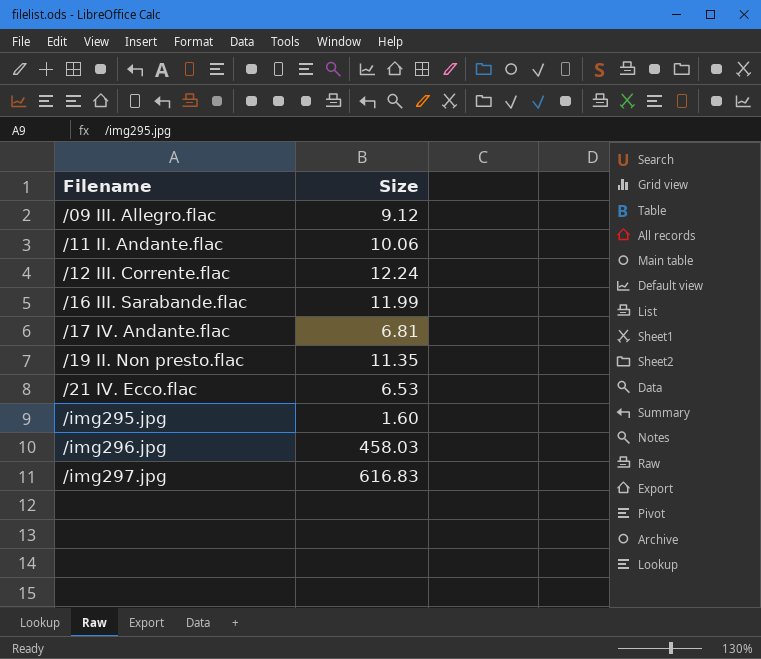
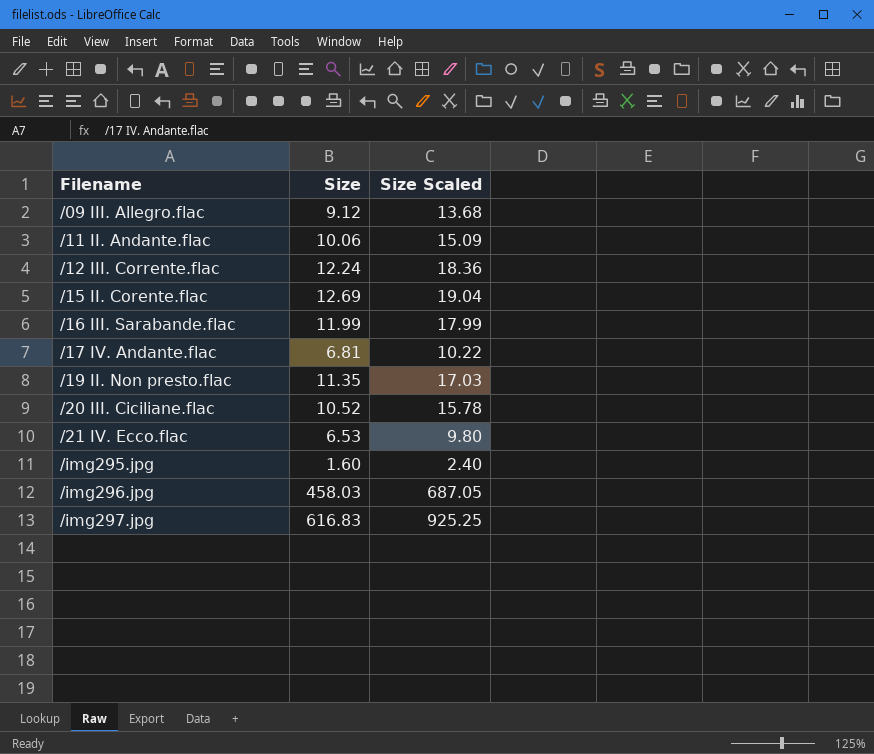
column Size Scaled | formula: none -> [Size] * 1.5
row /15 II. Corente.flac: none -> 12.69 | 19.04
row /20 III. Ciciliane.flac: none -> 10.52 | 15.78

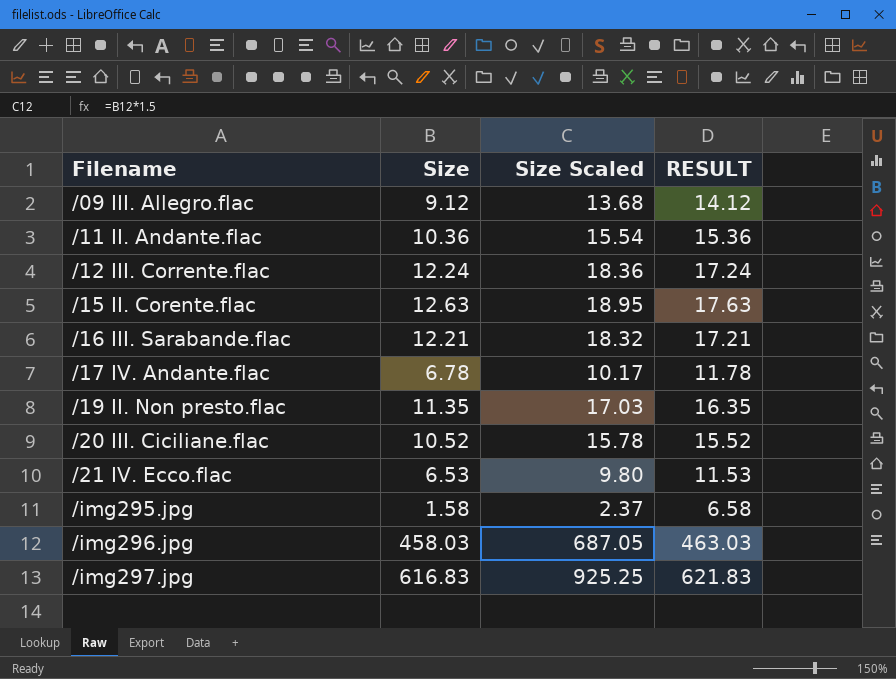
column RESULT | formula: none -> [Size] + 5
/11 II. Andante.flac | Size: 10.06 -> 10.36
/11 II. Andante.flac | Size Scaled: 15.09 -> 15.54
/15 II. Corente.flac | Size: 12.69 -> 12.63
/15 II. Corente.flac | Size Scaled: 19.04 -> 18.95
/16 III. Sarabande.flac | Size: 11.99 -> 12.21
/16 III. Sarabande.flac | Size Scaled: 17.99 -> 18.32
/17 IV. Andante.flac | Size: 6.81 -> 6.78
/17 IV. Andante.flac | Size Scaled: 10.22 -> 10.17
/img295.jpg | Size: 1.60 -> 1.58
/img295.jpg | Size Scaled: 2.40 -> 2.37

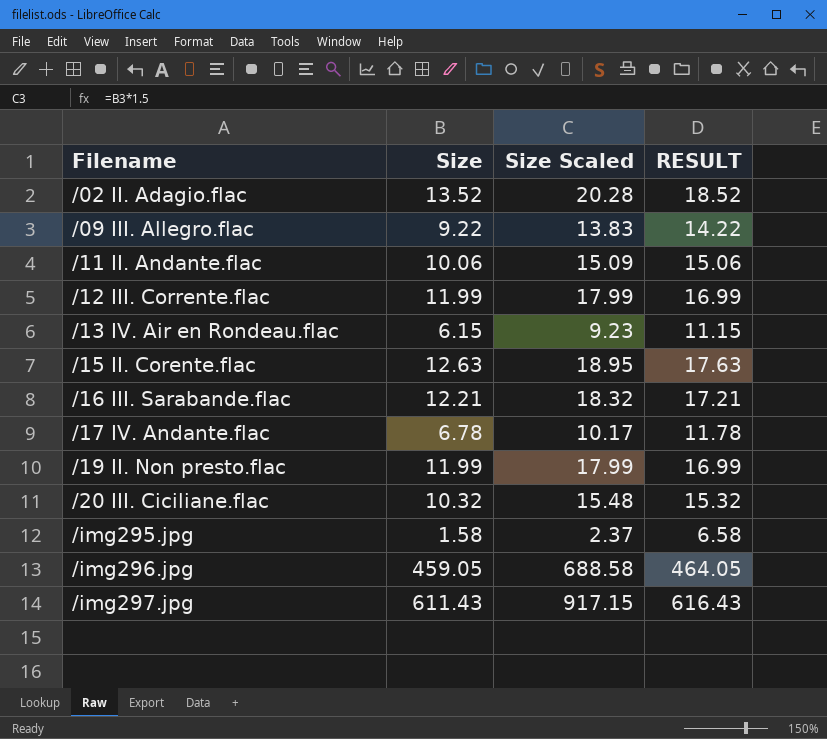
row /21 IV. Ecco.flac: 6.53 | 9.80 | 11.53 -> none
row /02 II. Adagio.flac: none -> 13.52 | 20.28 | 18.52
/09 III. Allegro.flac | Size: 9.12 -> 9.22
/09 III. Allegro.flac | Size Scaled: 13.68 -> 13.83
/09 III. Allegro.flac | RESULT: 14.12 -> 14.22
/11 II. Andante.flac | Size: 10.36 -> 10.06
/11 II. Andante.flac | Size Scaled: 15.54 -> 15.09
/11 II. Andante.flac | RESULT: 15.36 -> 15.06
/12 III. Corrente.flac | Size: 12.24 -> 11.99
/12 III. Corrente.flac | Size Scaled: 18.36 -> 17.99
/12 III. Corrente.flac | RESULT: 17.24 -> 16.99
row /13 IV. Air en Rondeau.flac: none -> 6.15 | 9.23 | 11.15
/19 II. Non presto.flac | Size: 11.35 -> 11.99
/19 II. Non presto.flac | Size Scaled: 17.03 -> 17.99
/19 II. Non presto.flac | RESULT: 16.35 -> 16.99
/20 III. Ciciliane.flac | Size: 10.52 -> 10.32
/20 III. Ciciliane.flac | Size Scaled: 15.78 -> 15.48
/20 III. Ciciliane.flac | RESULT: 15.52 -> 15.32
/img296.jpg | Size: 458.03 -> 459.05
/img296.jpg | Size Scaled: 687.05 -> 688.58
/img296.jpg | RESULT: 463.03 -> 464.05
/img297.jpg | Size: 616.83 -> 611.43
/img297.jpg | Size Scaled: 925.25 -> 917.15
/img297.jpg | RESULT: 621.83 -> 616.43

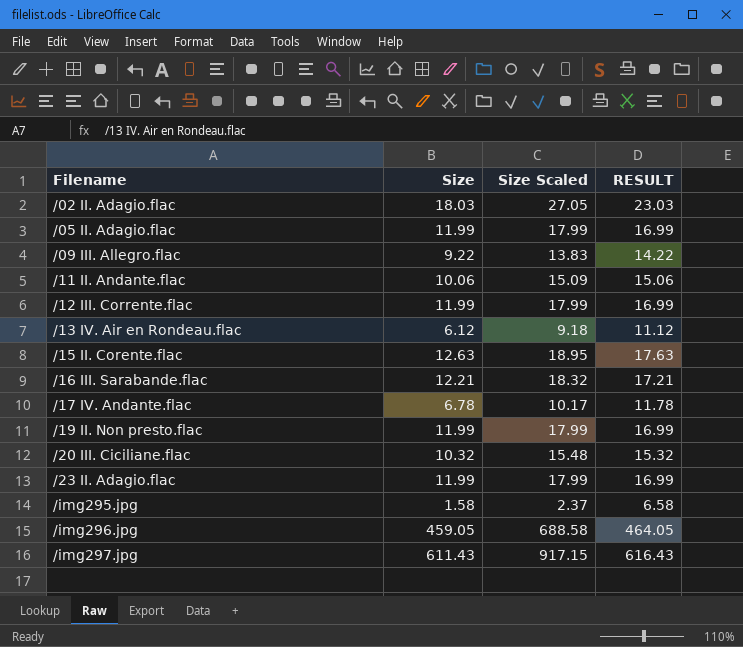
/02 II. Adagio.flac | Size: 13.52 -> 18.03
/02 II. Adagio.flac | Size Scaled: 20.28 -> 27.05
/02 II. Adagio.flac | RESULT: 18.52 -> 23.03
row /05 II. Adagio.flac: none -> 11.99 | 17.99 | 16.99
/13 IV. Air en Rondeau.flac | Size: 6.15 -> 6.12
/13 IV. Air en Rondeau.flac | Size Scaled: 9.23 -> 9.18
/13 IV. Air en Rondeau.flac | RESULT: 11.15 -> 11.12
row /23 II. Adagio.flac: none -> 11.99 | 17.99 | 16.99

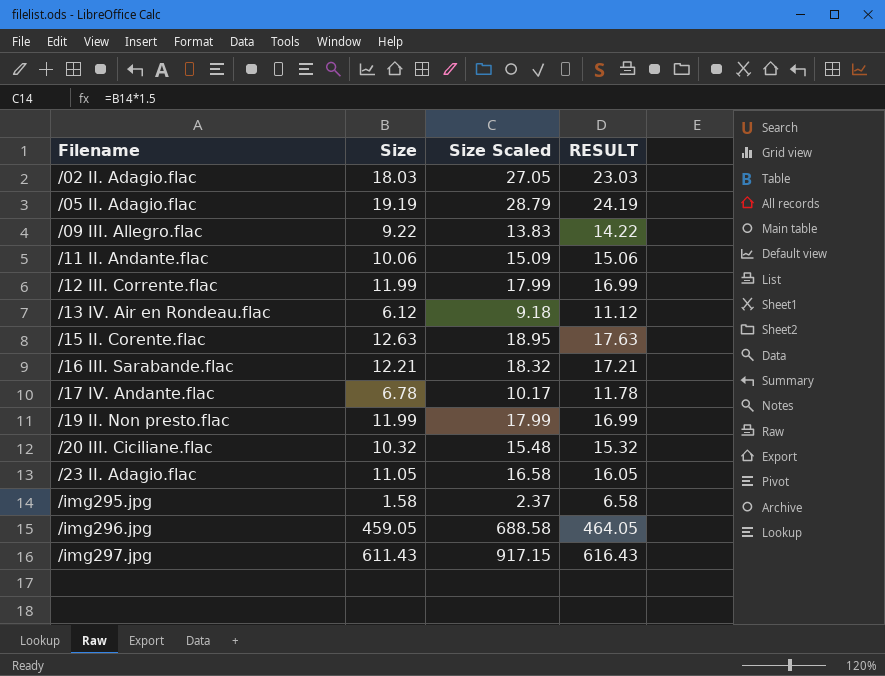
/05 II. Adagio.flac | Size: 11.99 -> 19.19
/05 II. Adagio.flac | Size Scaled: 17.99 -> 28.79
/05 II. Adagio.flac | RESULT: 16.99 -> 24.19
/23 II. Adagio.flac | Size: 11.99 -> 11.05
/23 II. Adagio.flac | Size Scaled: 17.99 -> 16.58
/23 II. Adagio.flac | RESULT: 16.99 -> 16.05

